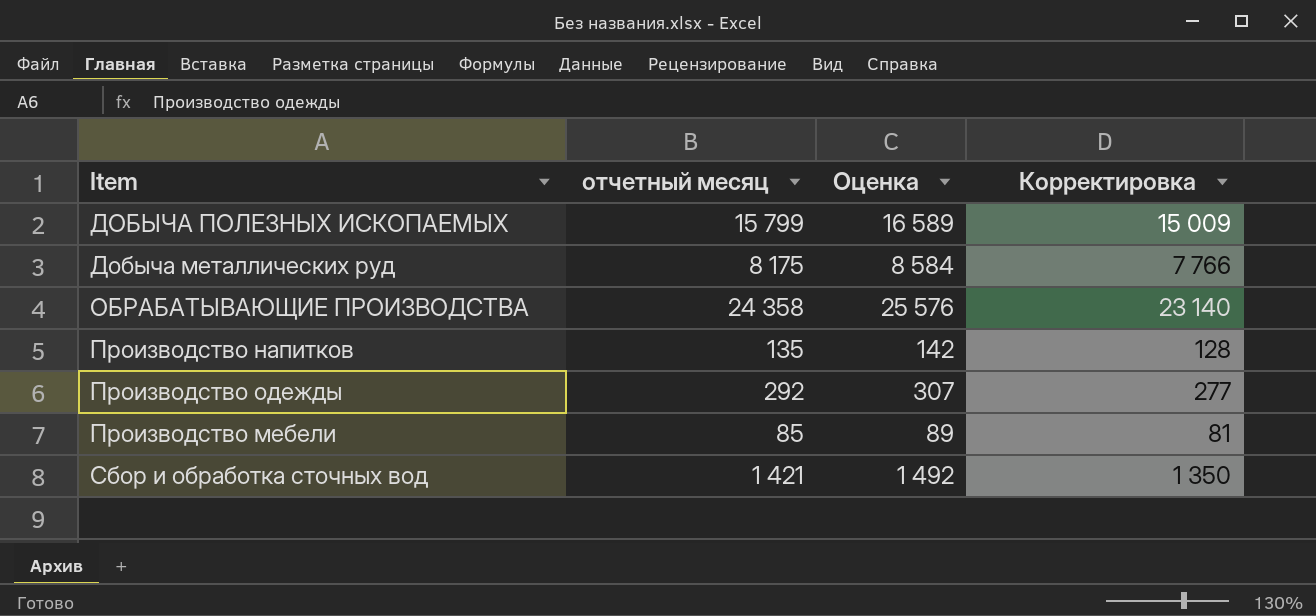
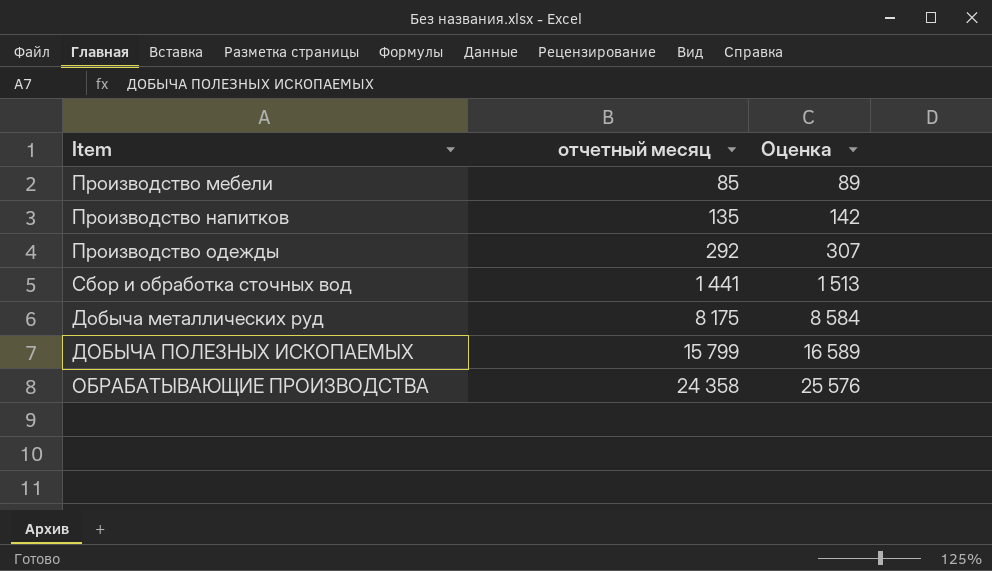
row order: none -> отчетный месяц ascending
column Корректировка | formula: [отчетный месяц] * 0,95 -> none
Сбор и обработка сточных вод | отчетный месяц: 1 421 -> 1 441
Сбор и обработка сточных вод | Оценка: 1 492 -> 1 513

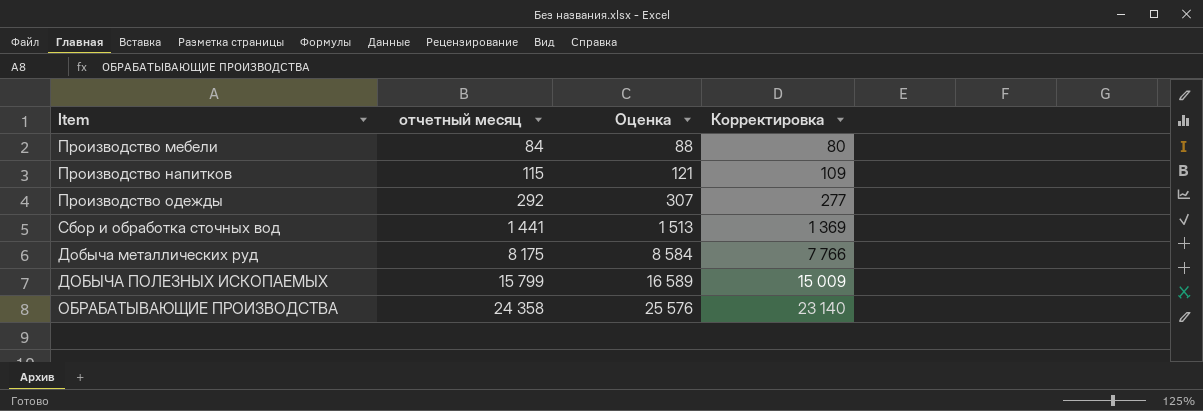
column Корректировка | formula: none -> [отчетный месяц] * 0,95
Производство мебели | отчетный месяц: 85 -> 84
Производство мебели | Оценка: 89 -> 88
Производство напитков | отчетный месяц: 135 -> 115
Производство напитков | Оценка: 142 -> 121

